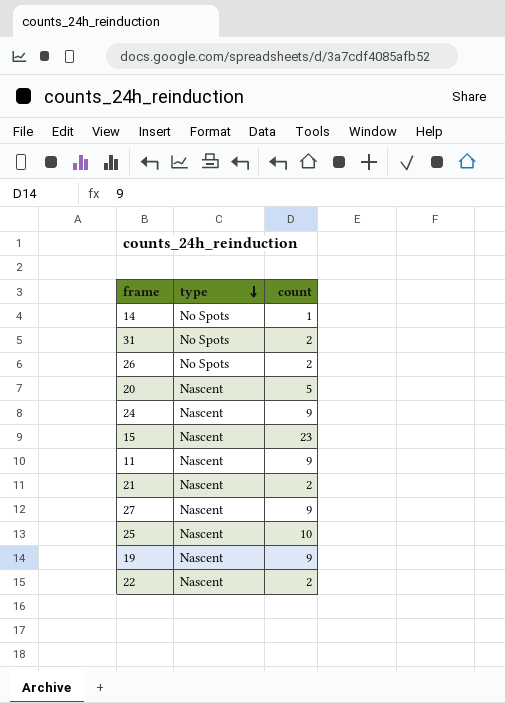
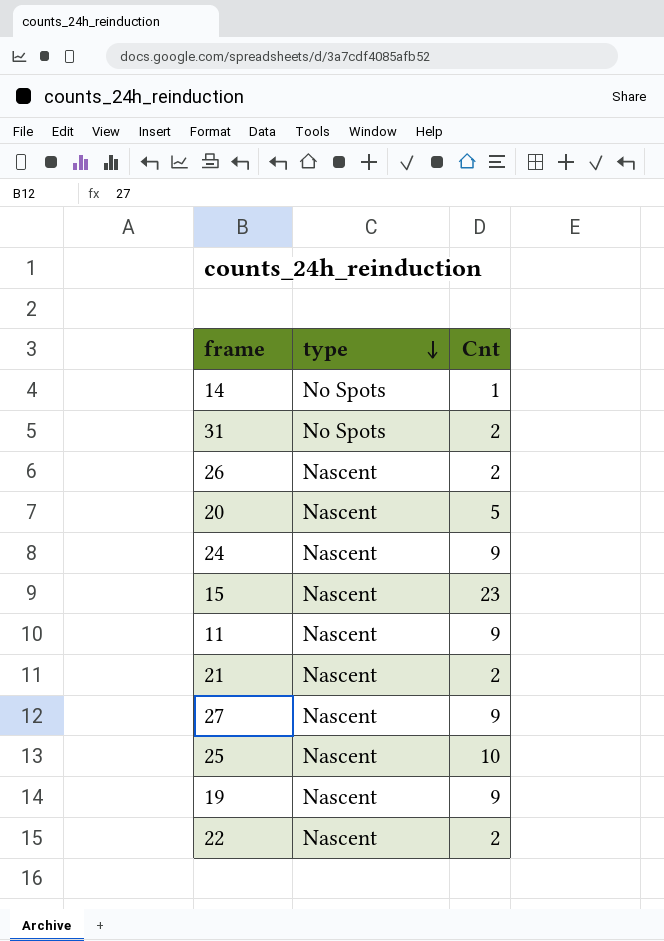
column name: count -> Cnt
26 | type: No Spots -> Nascent

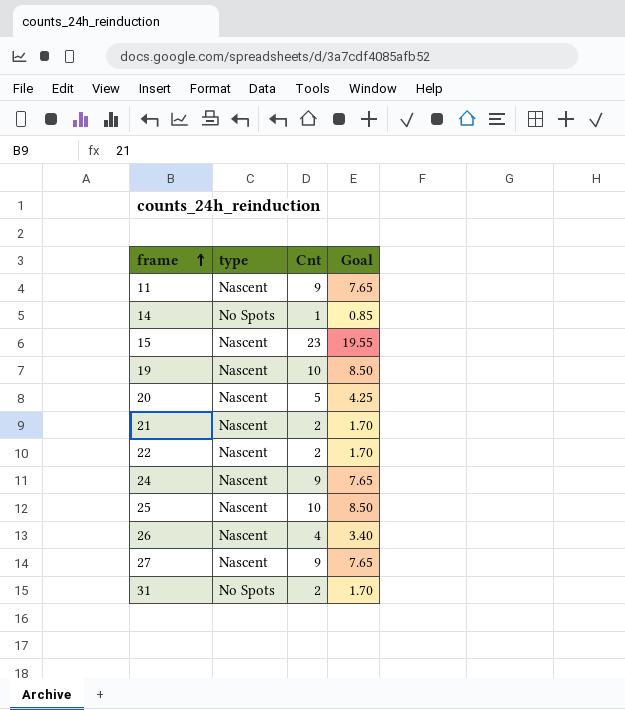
row order: type descending -> frame ascending
column Goal | formula: none -> [Cnt] * 0.85
19 | Cnt: 9 -> 10
26 | Cnt: 2 -> 4

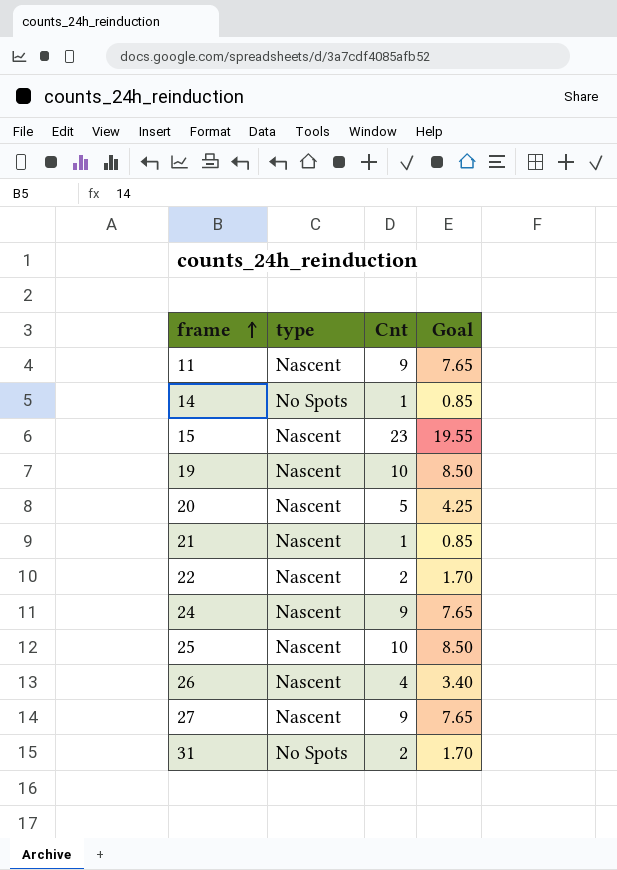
21 | Cnt: 2 -> 1
21 | Goal: 1.70 -> 0.85

